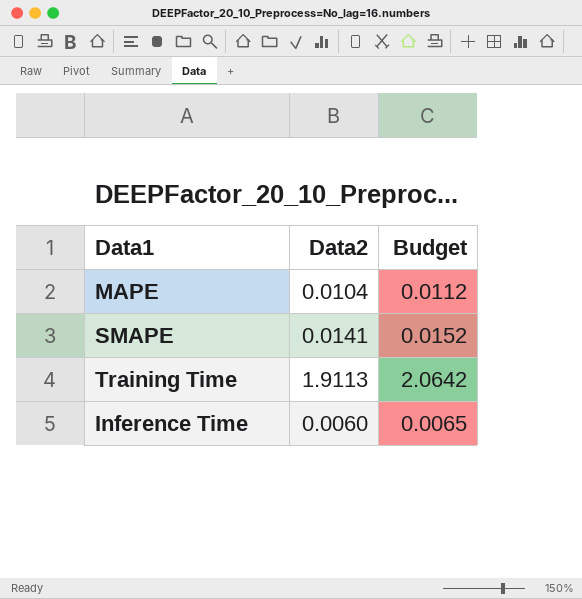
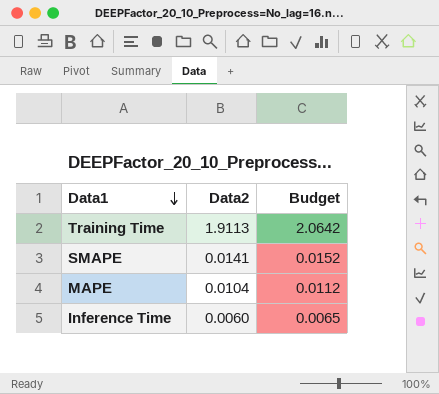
row order: none -> Data1 descending

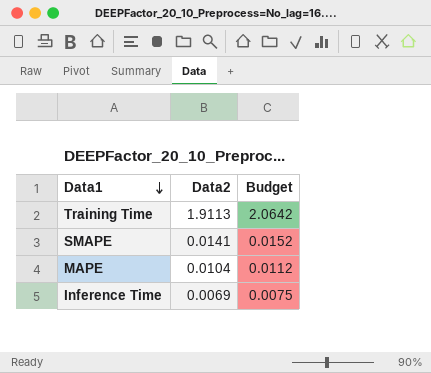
Inference Time | Data2: 0.0060 -> 0.0069
Inference Time | Budget: 0.0065 -> 0.0075

